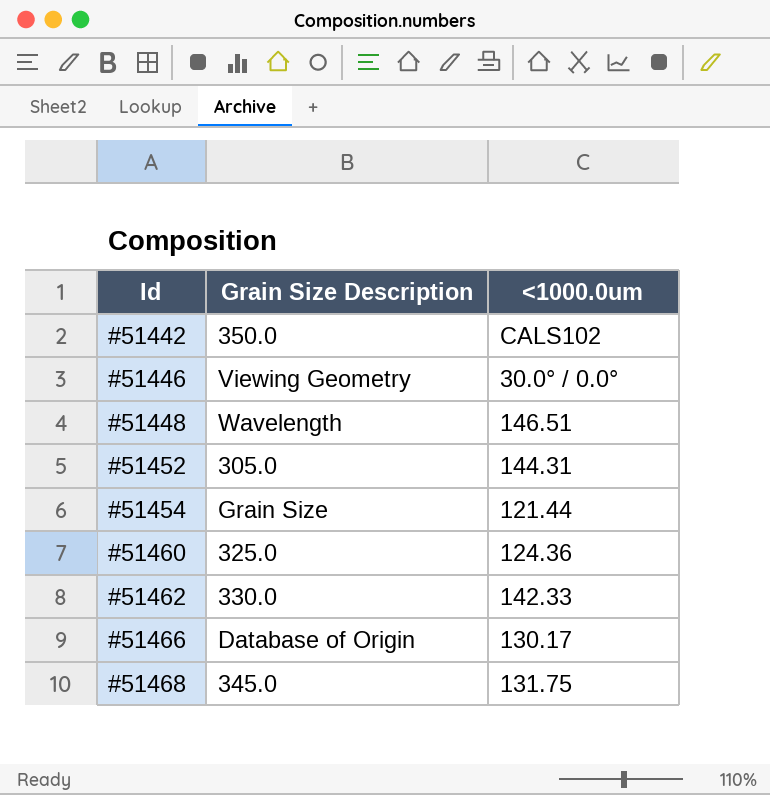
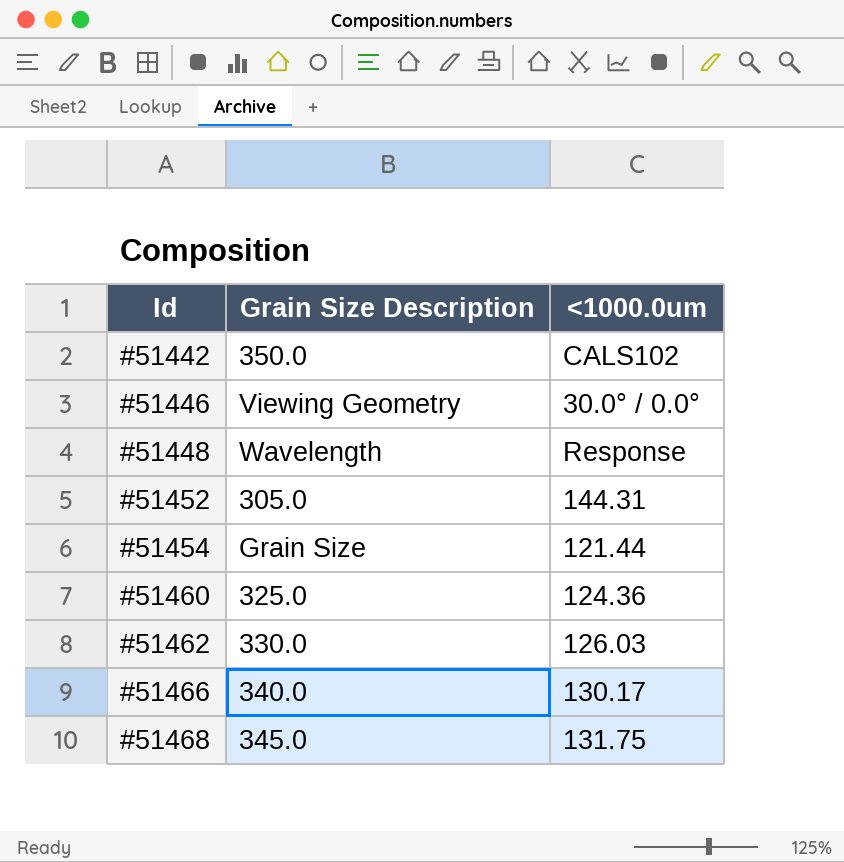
#51448 | <1000.0um: 146.51 -> Response
#51462 | <1000.0um: 142.33 -> 126.03
#51466 | Grain Size Description: Database of Origin -> 340.0

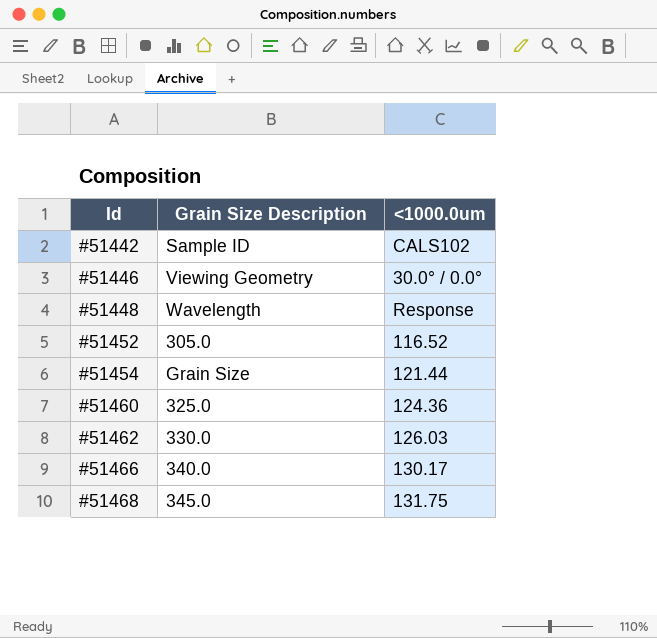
#51442 | Grain Size Description: 350.0 -> Sample ID
#51452 | <1000.0um: 144.31 -> 116.52

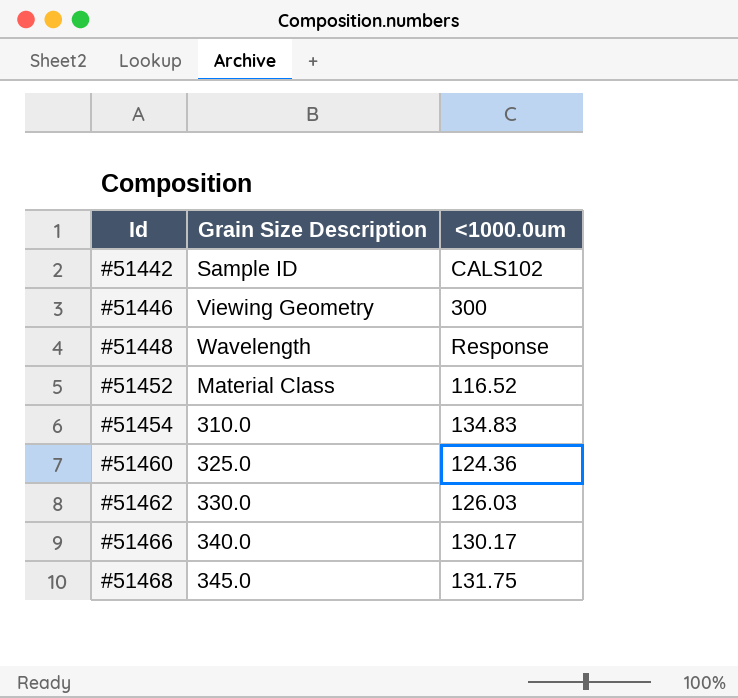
#51446 | <1000.0um: 30.0° / 0.0° -> 300
#51452 | Grain Size Description: 305.0 -> Material Class
#51454 | Grain Size Description: Grain Size -> 310.0
#51454 | <1000.0um: 121.44 -> 134.83

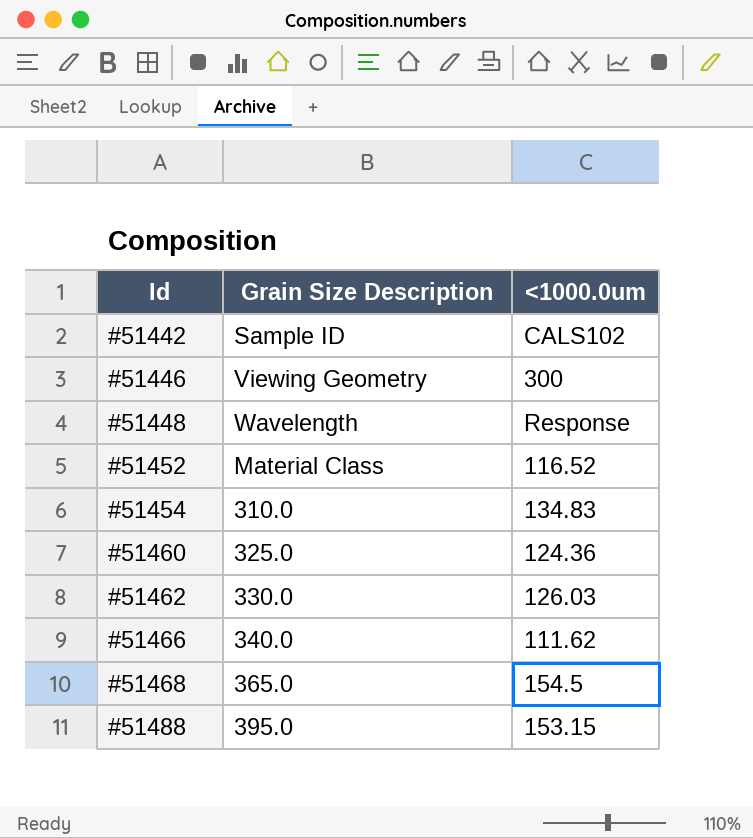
#51466 | <1000.0um: 130.17 -> 111.62
#51468 | Grain Size Description: 345.0 -> 365.0
#51468 | <1000.0um: 131.75 -> 154.5
row #51488: none -> 395.0 | 153.15

